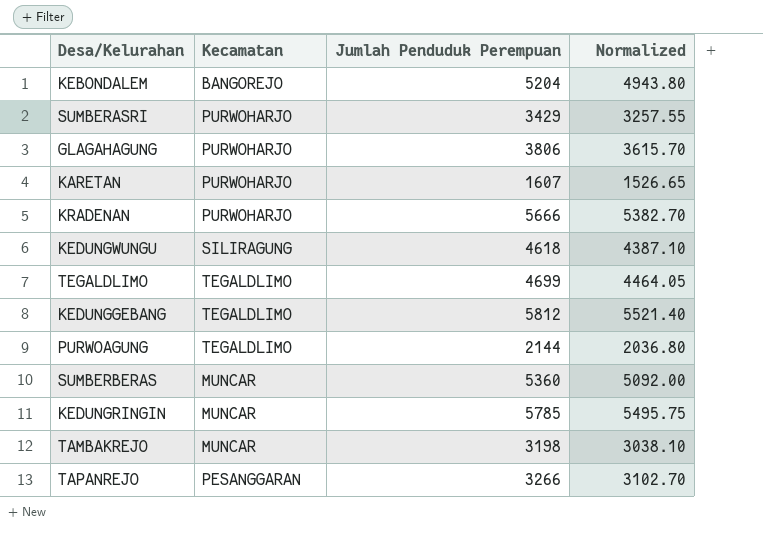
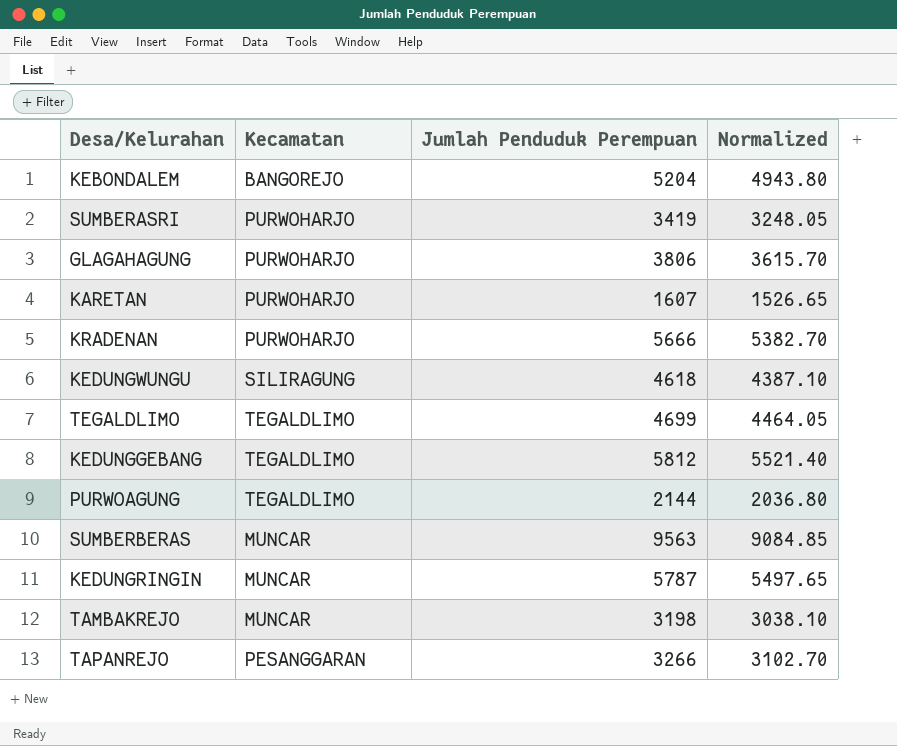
SUMBERASRI | Jumlah Penduduk Perempuan: 3429 -> 3419
SUMBERASRI | Normalized: 3257.55 -> 3248.05
SUMBERBERAS | Jumlah Penduduk Perempuan: 5360 -> 9563
SUMBERBERAS | Normalized: 5092.00 -> 9084.85
KEDUNGRINGIN | Jumlah Penduduk Perempuan: 5785 -> 5787
KEDUNGRINGIN | Normalized: 5495.75 -> 5497.65

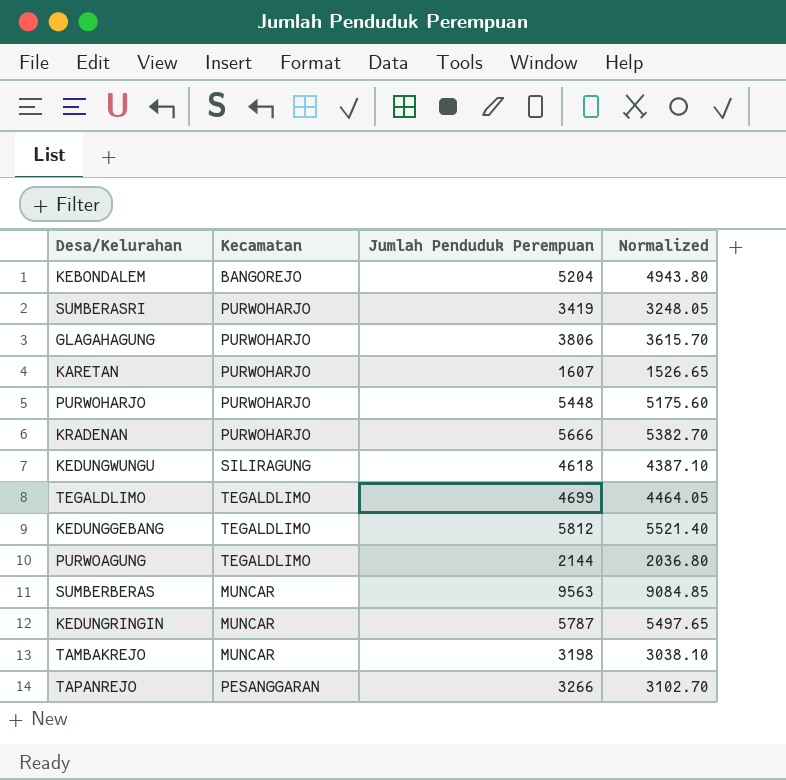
row PURWOHARJO: none -> PURWOHARJO | 5448 | 5175.60

